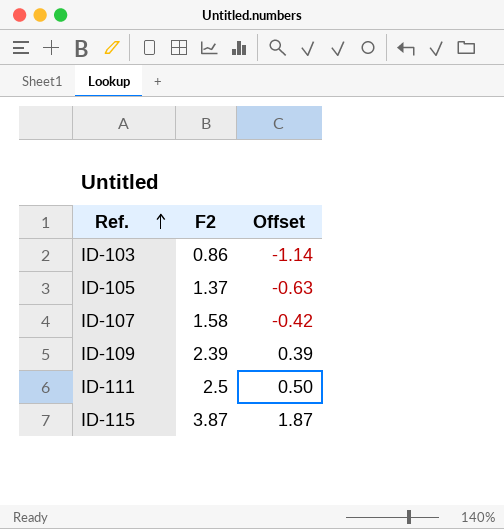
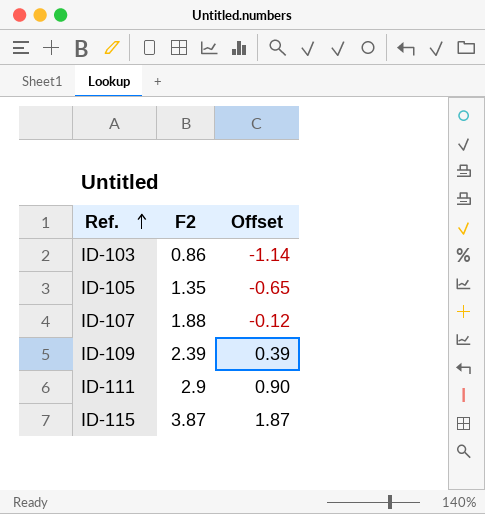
ID-105 | F2: 1.37 -> 1.35
ID-105 | Offset: -0.63 -> -0.65
ID-107 | F2: 1.58 -> 1.88
ID-107 | Offset: -0.42 -> -0.12
ID-111 | F2: 2.5 -> 2.9
ID-111 | Offset: 0.50 -> 0.90

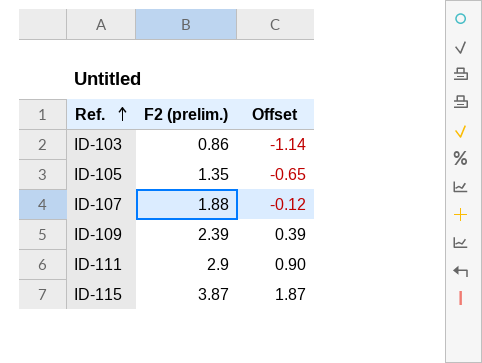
column name: F2 -> F2 (prelim.)

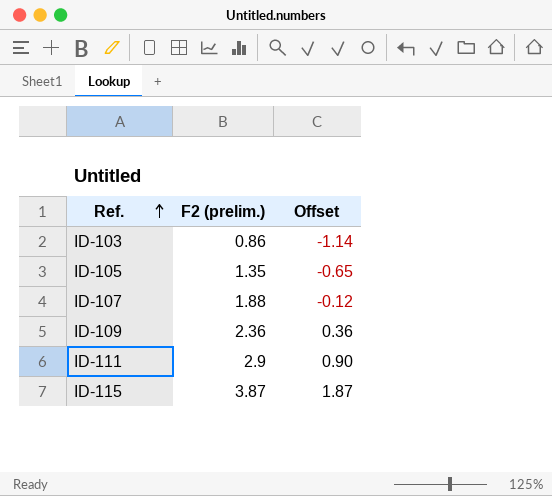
ID-109 | F2 (prelim.): 2.39 -> 2.36
ID-109 | Offset: 0.39 -> 0.36

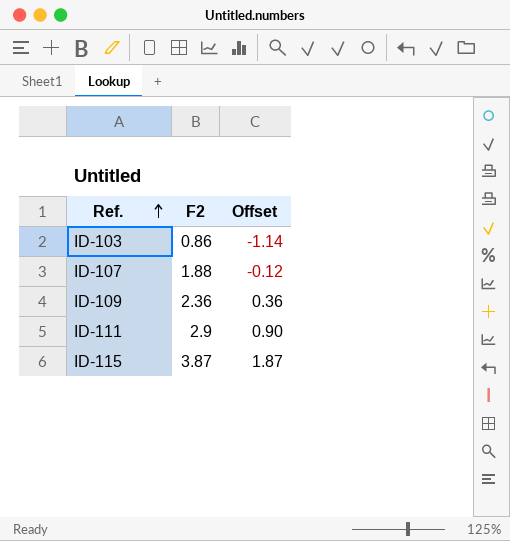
column name: F2 (prelim.) -> F2
row ID-105: 1.35 | -0.65 -> none

